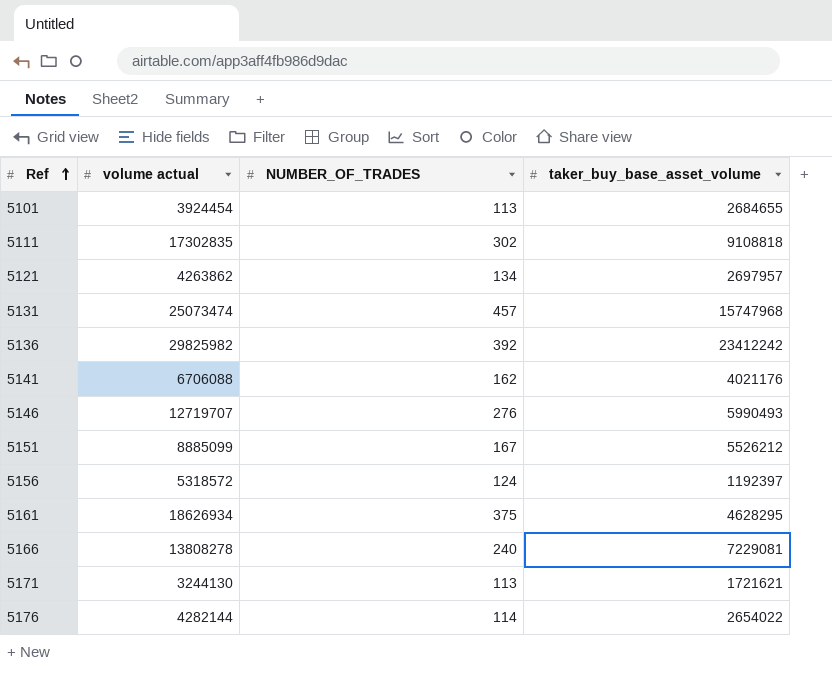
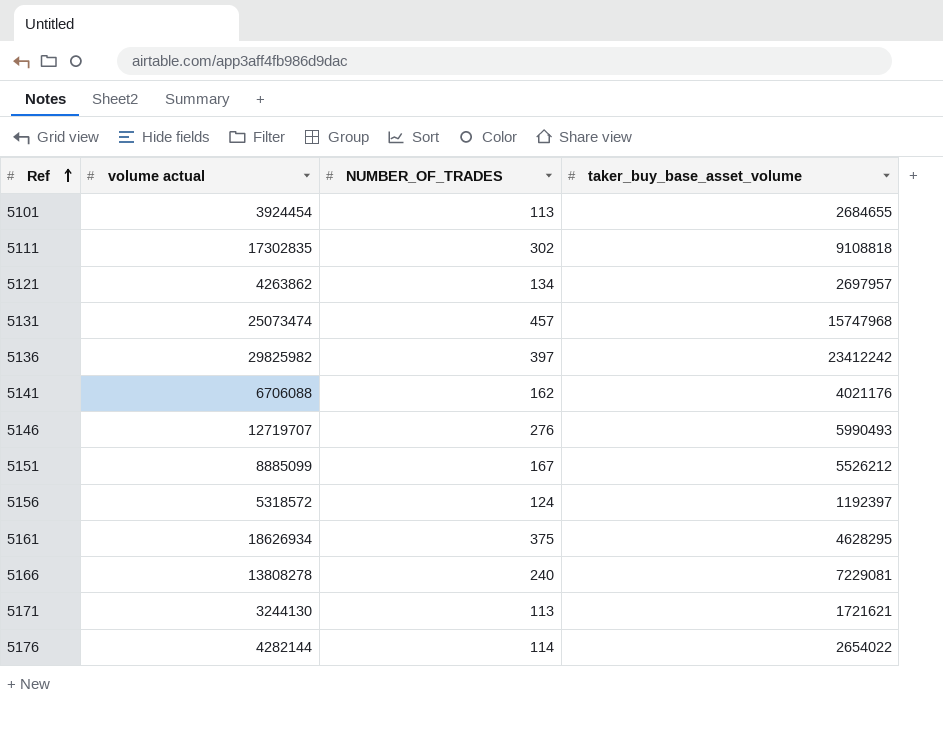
5136 | NUMBER_OF_TRADES: 392 -> 397

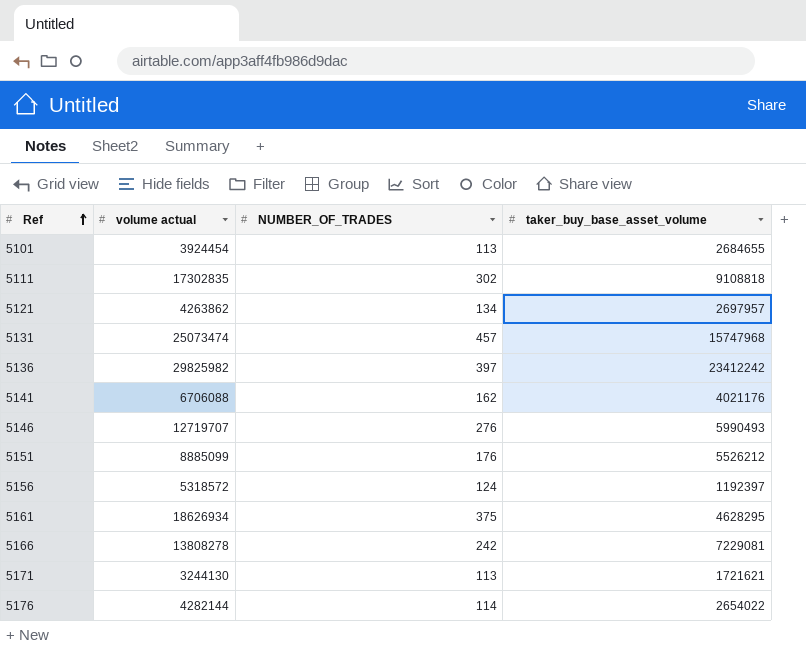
5151 | NUMBER_OF_TRADES: 167 -> 176
5166 | NUMBER_OF_TRADES: 240 -> 242

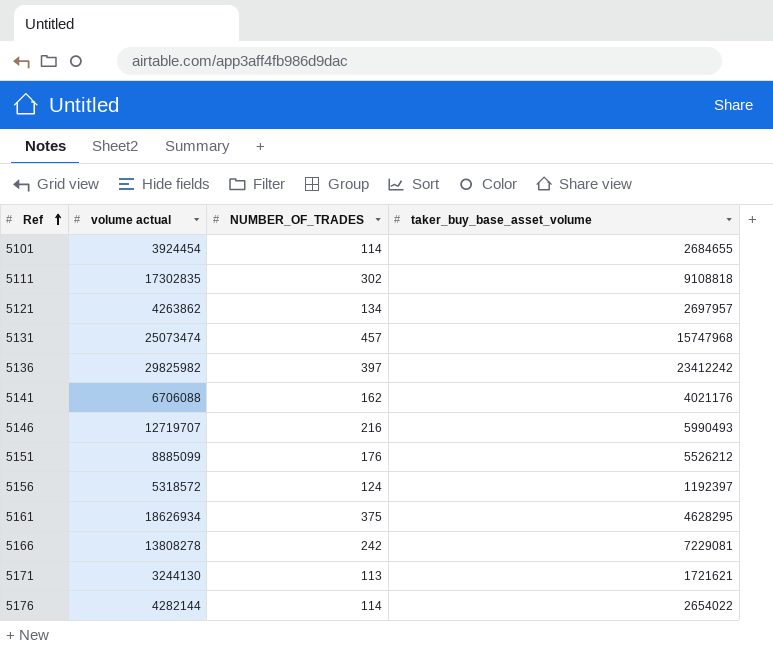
5101 | NUMBER_OF_TRADES: 113 -> 114
5146 | NUMBER_OF_TRADES: 276 -> 216

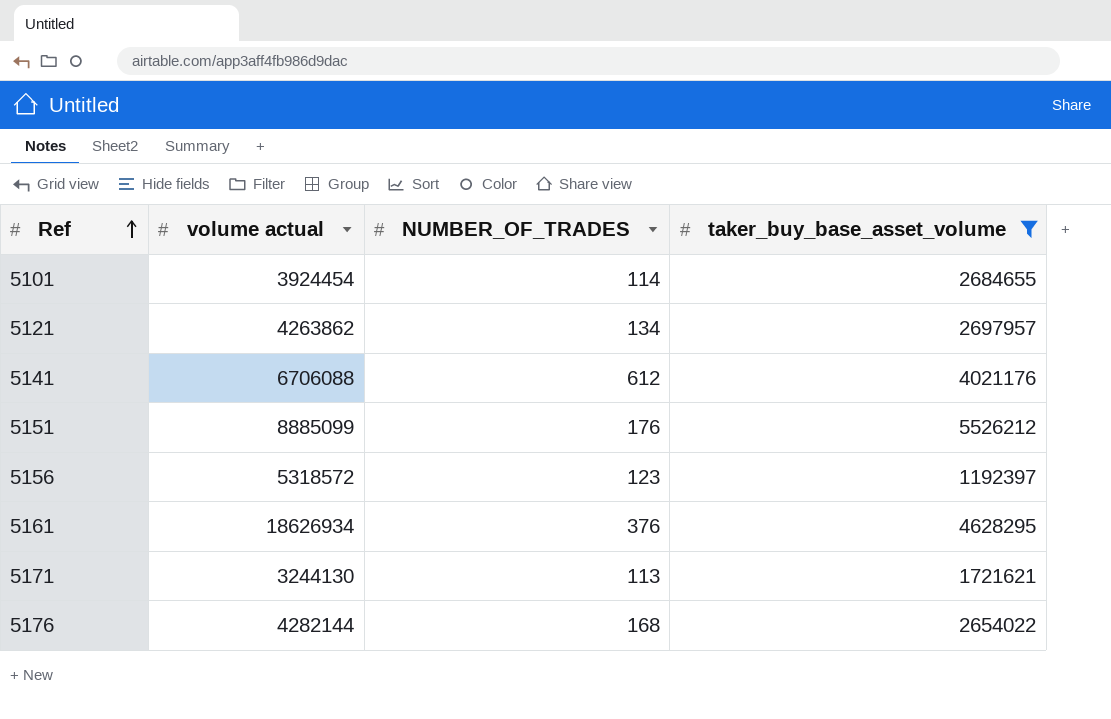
filter: none -> taker_buy_base_asset_volume <= 5526212
5141 | NUMBER_OF_TRADES: 162 -> 612
5156 | NUMBER_OF_TRADES: 124 -> 123
5161 | NUMBER_OF_TRADES: 375 -> 376
5176 | NUMBER_OF_TRADES: 114 -> 168

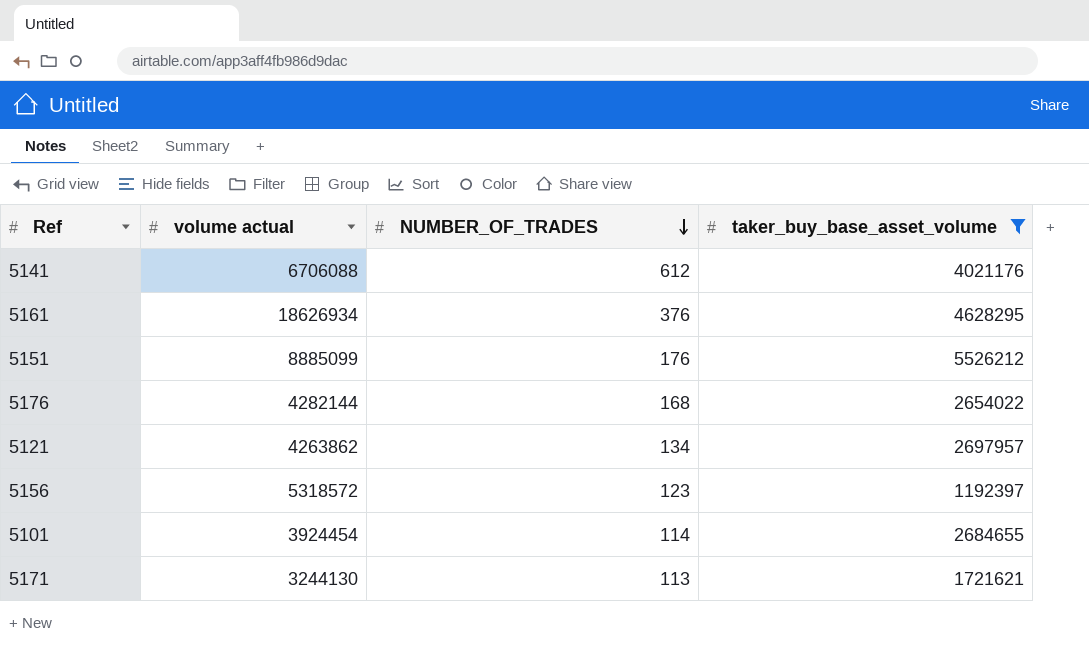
row order: Ref ascending -> NUMBER_OF_TRADES descending

